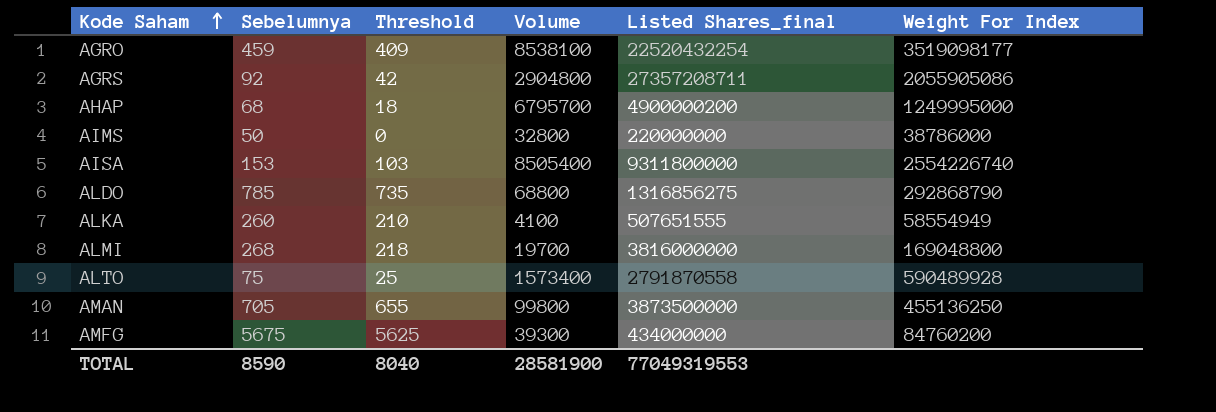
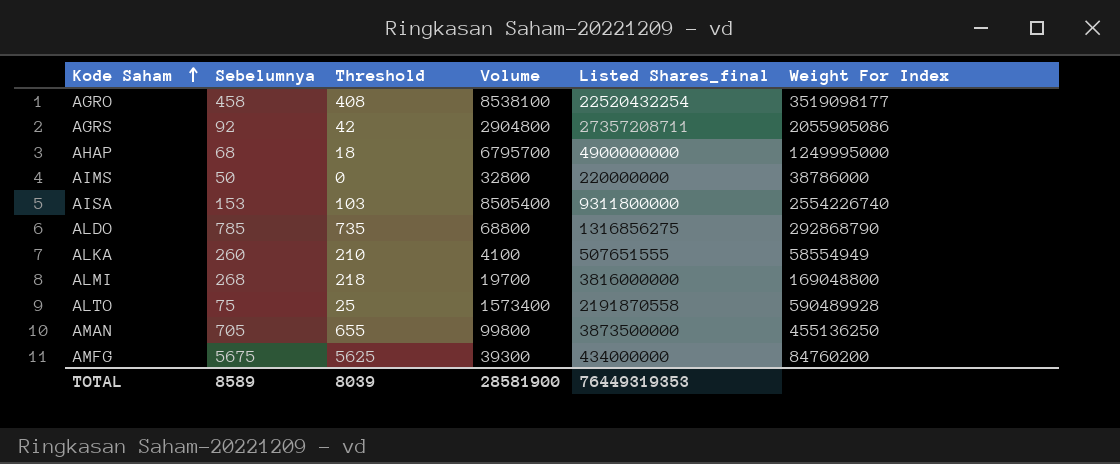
AGRO | Sebelumnya: 459 -> 458
AGRO | Threshold: 409 -> 408
AHAP | Listed Shares_final: 4900000200 -> 4900000000
ALTO | Listed Shares_final: 2791870558 -> 2191870558
TOTAL | Sebelumnya: 8590 -> 8589
TOTAL | Threshold: 8040 -> 8039
TOTAL | Listed Shares_final: 77049319553 -> 76449319353

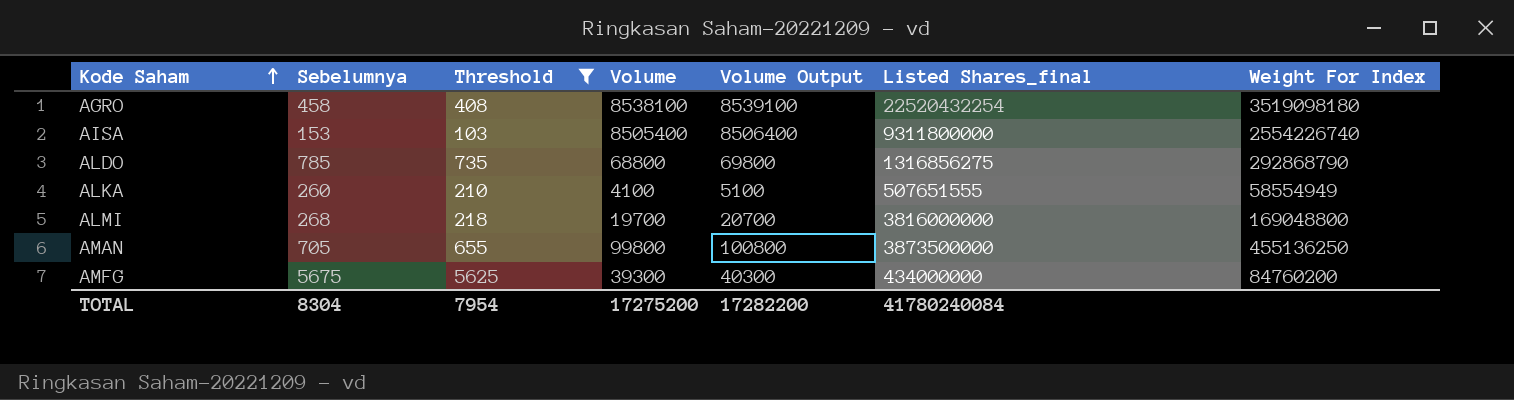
filter: none -> Threshold >= 103
column Volume Output | formula: none -> [Volume] + 1000
AGRO | Weight For Index: 3519098177 -> 3519098180
TOTAL | Sebelumnya: 8589 -> 8304
TOTAL | Threshold: 8039 -> 7954
TOTAL | Volume: 28581900 -> 17275200
TOTAL | Listed Shares_final: 76449319353 -> 41780240084

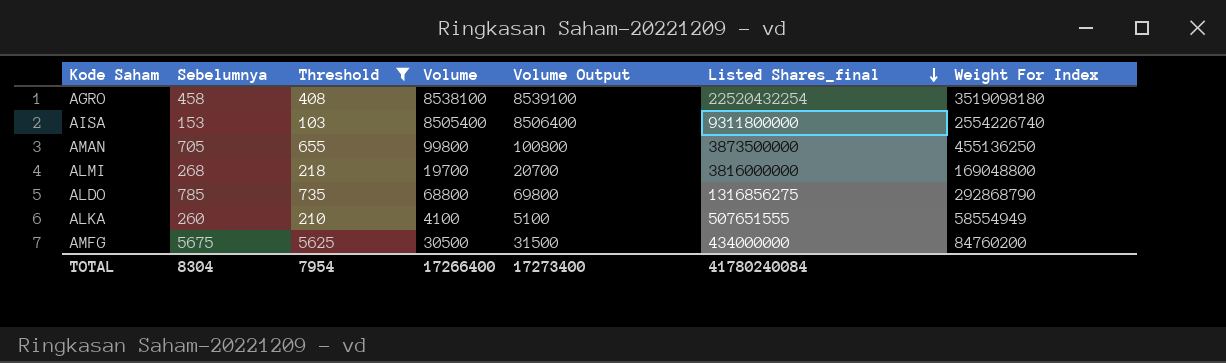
row order: Kode Saham ascending -> Listed Shares_final descending
AMFG | Volume: 39300 -> 30500
AMFG | Volume Output: 40300 -> 31500
TOTAL | Volume: 17275200 -> 17266400
TOTAL | Volume Output: 17282200 -> 17273400

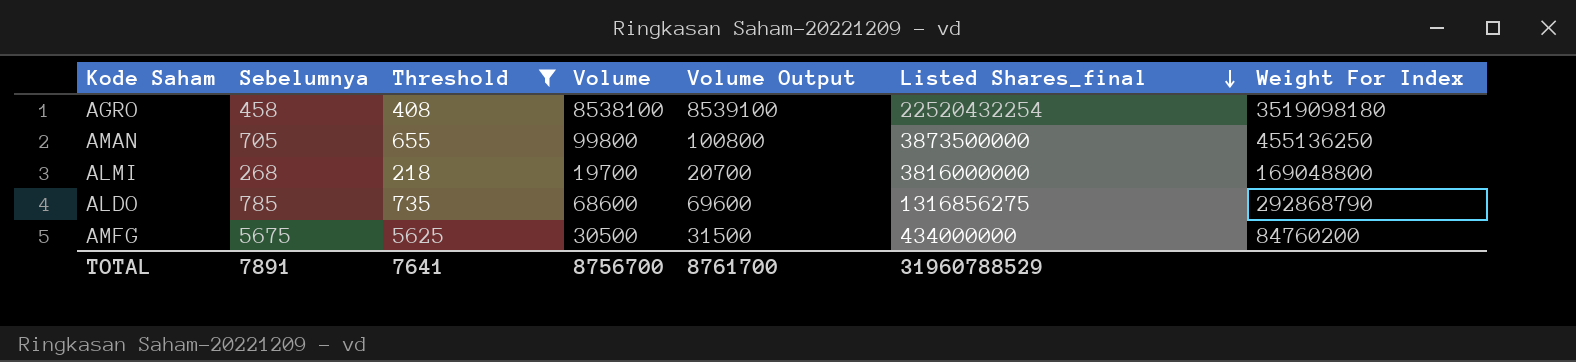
row AISA: 153 | 103 | 8505400 | 8506400 | 9311800000 | 2554226740 -> none
row ALKA: 260 | 210 | 4100 | 5100 | 507651555 | 58554949 -> none
ALDO | Volume: 68800 -> 68600
ALDO | Volume Output: 69800 -> 69600
TOTAL | Sebelumnya: 8304 -> 7891
TOTAL | Threshold: 7954 -> 7641
TOTAL | Volume: 17266400 -> 8756700
TOTAL | Volume Output: 17273400 -> 8761700
TOTAL | Listed Shares_final: 41780240084 -> 31960788529

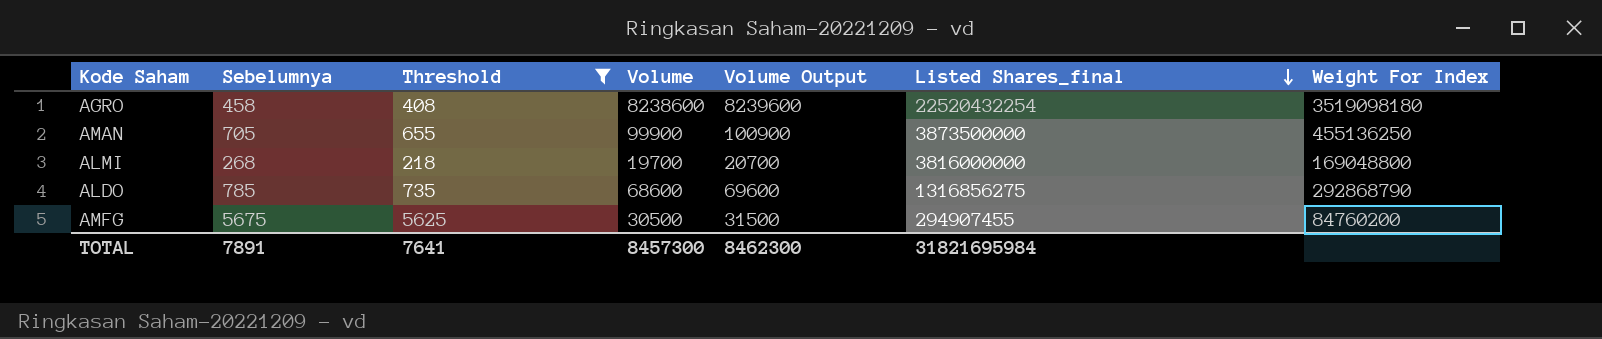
AGRO | Volume: 8538100 -> 8238600
AGRO | Volume Output: 8539100 -> 8239600
AMAN | Volume: 99800 -> 99900
AMAN | Volume Output: 100800 -> 100900
AMFG | Listed Shares_final: 434000000 -> 294907455
TOTAL | Volume: 8756700 -> 8457300
TOTAL | Volume Output: 8761700 -> 8462300
TOTAL | Listed Shares_final: 31960788529 -> 31821695984

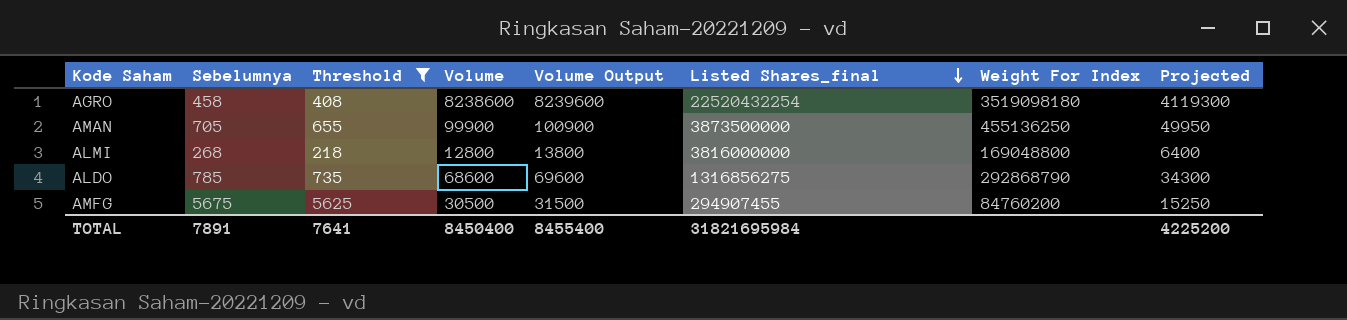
column Projected | formula: none -> [Volume] * 0.5
ALMI | Volume: 19700 -> 12800
ALMI | Volume Output: 20700 -> 13800
TOTAL | Volume: 8457300 -> 8450400
TOTAL | Volume Output: 8462300 -> 8455400

